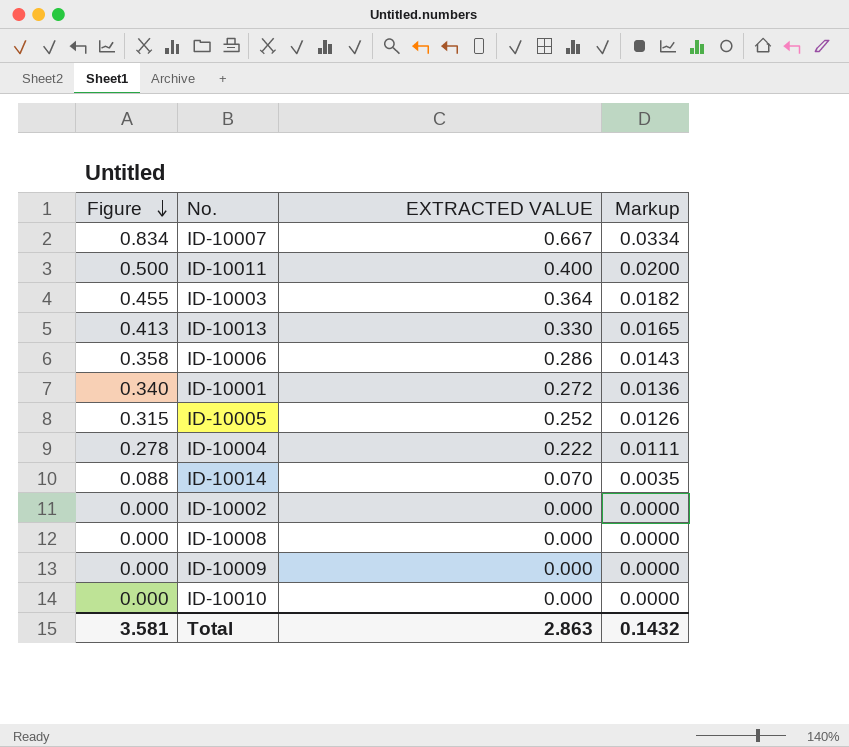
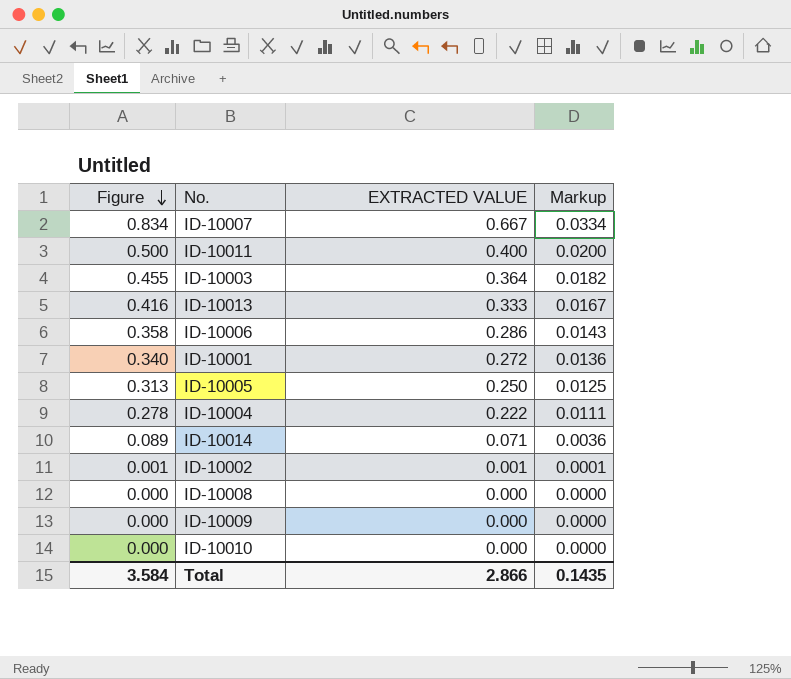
ID-10013 | Figure: 0.413 -> 0.416
ID-10013 | EXTRACTED VALUE: 0.330 -> 0.333
ID-10013 | Markup: 0.0165 -> 0.0167
ID-10005 | Figure: 0.315 -> 0.313
ID-10005 | EXTRACTED VALUE: 0.252 -> 0.250
ID-10005 | Markup: 0.0126 -> 0.0125
ID-10014 | Figure: 0.088 -> 0.089
ID-10014 | EXTRACTED VALUE: 0.070 -> 0.071
ID-10014 | Markup: 0.0035 -> 0.0036
ID-10002 | Figure: 0.000 -> 0.001
ID-10002 | EXTRACTED VALUE: 0.000 -> 0.001
ID-10002 | Markup: 0.0000 -> 0.0001
Total | Figure: 3.581 -> 3.584
Total | EXTRACTED VALUE: 2.863 -> 2.866
Total | Markup: 0.1432 -> 0.1435

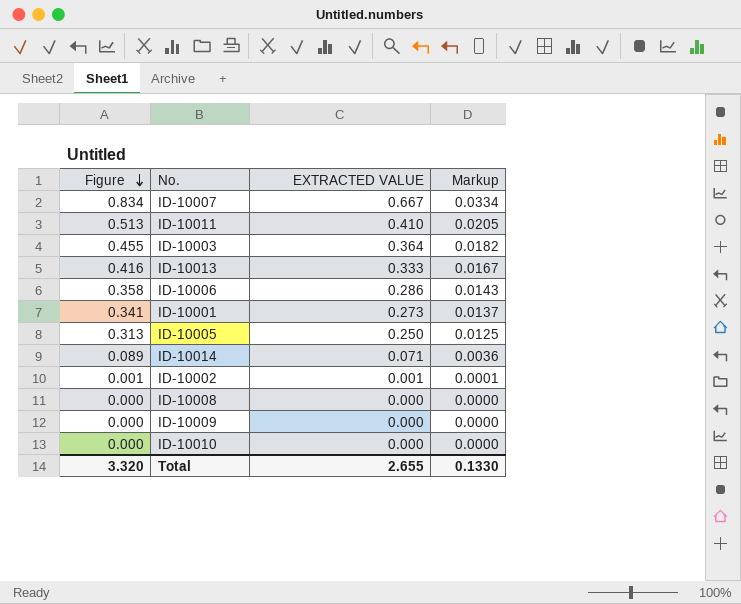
row ID-10004: 0.278 | 0.222 | 0.0111 -> none
ID-10011 | Figure: 0.500 -> 0.513
ID-10011 | EXTRACTED VALUE: 0.400 -> 0.410
ID-10011 | Markup: 0.0200 -> 0.0205
ID-10001 | Figure: 0.340 -> 0.341
ID-10001 | EXTRACTED VALUE: 0.272 -> 0.273
ID-10001 | Markup: 0.0136 -> 0.0137
Total | Figure: 3.584 -> 3.320
Total | EXTRACTED VALUE: 2.866 -> 2.655
Total | Markup: 0.1435 -> 0.1330

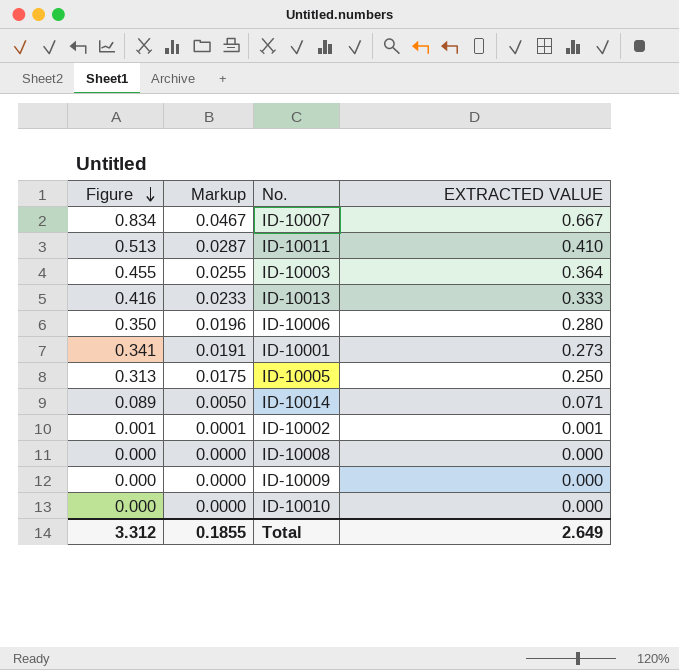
column Markup | formula: [EXTRACTED VALUE] * 0.05 -> [EXTRACTED VALUE] * 0.07
column Markup | position: 4 -> 2
ID-10006 | Figure: 0.358 -> 0.350
ID-10006 | EXTRACTED VALUE: 0.286 -> 0.280
Total | Figure: 3.320 -> 3.312
Total | Markup: 0.1330 -> 0.1855
Total | EXTRACTED VALUE: 2.655 -> 2.649

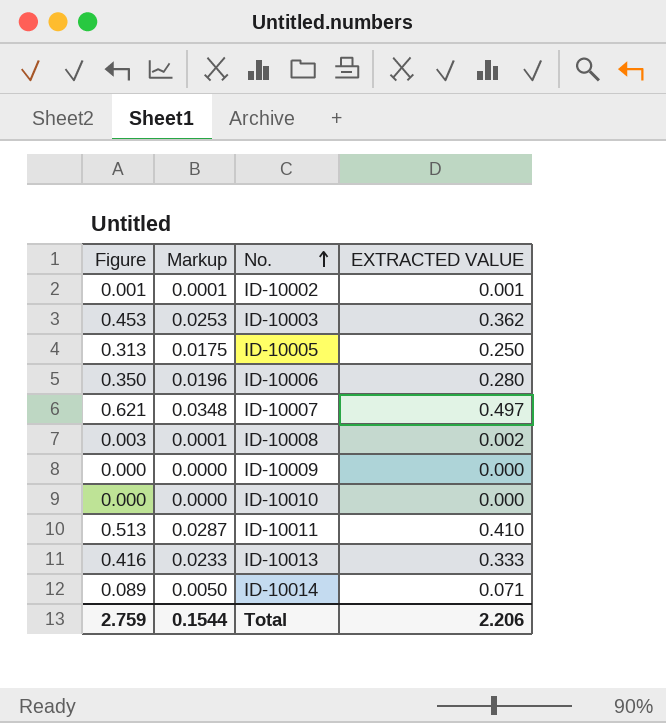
row order: Figure descending -> No. ascending
row ID-10001: 0.341 | 0.0191 | 0.273 -> none
ID-10003 | Figure: 0.455 -> 0.453
ID-10003 | Markup: 0.0255 -> 0.0253
ID-10003 | EXTRACTED VALUE: 0.364 -> 0.362
ID-10007 | Figure: 0.834 -> 0.621
ID-10007 | Markup: 0.0467 -> 0.0348
ID-10007 | EXTRACTED VALUE: 0.667 -> 0.497
ID-10008 | Figure: 0.000 -> 0.003
ID-10008 | Markup: 0.0000 -> 0.0001
ID-10008 | EXTRACTED VALUE: 0.000 -> 0.002
Total | Figure: 3.312 -> 2.759
Total | Markup: 0.1855 -> 0.1544
Total | EXTRACTED VALUE: 2.649 -> 2.206

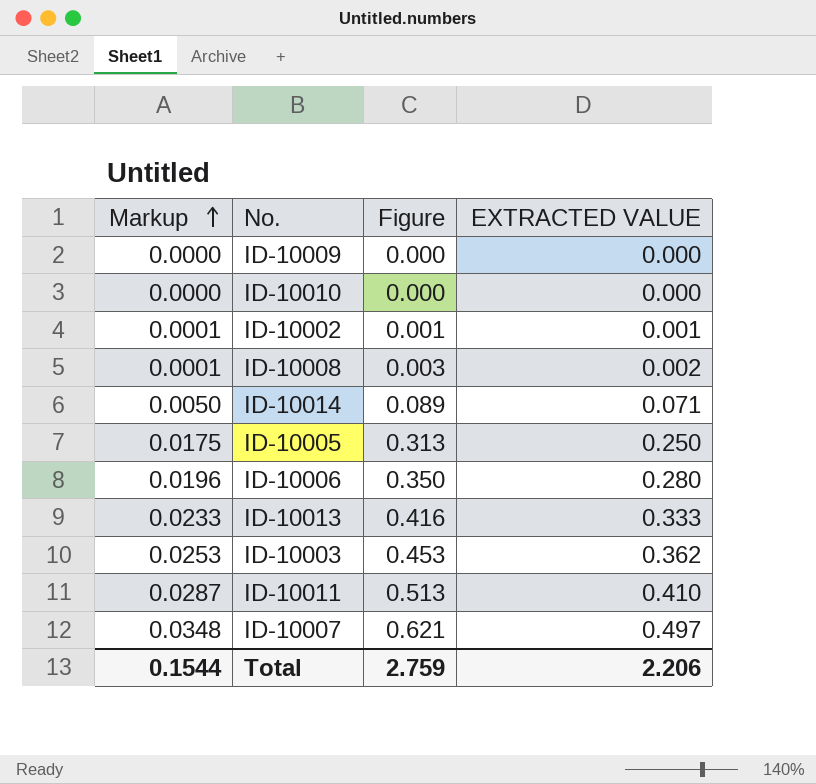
row order: No. ascending -> Markup ascending
column Figure | position: 1 -> 3

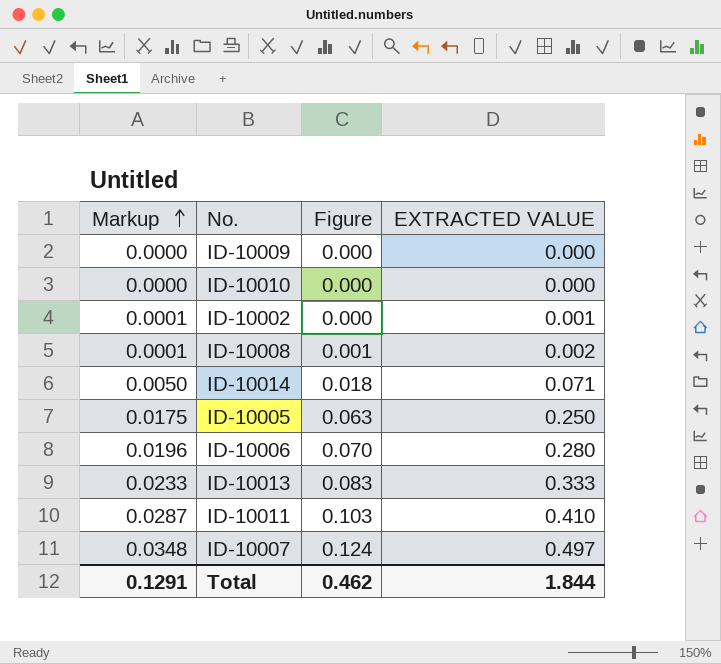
column Figure | formula: [EXTRACTED VALUE] * 1.25 -> [EXTRACTED VALUE] * 0.25
row ID-10003: 0.0253 | 0.453 | 0.362 -> none
Total | Markup: 0.1544 -> 0.1291
Total | Figure: 2.759 -> 0.462
Total | EXTRACTED VALUE: 2.206 -> 1.844

